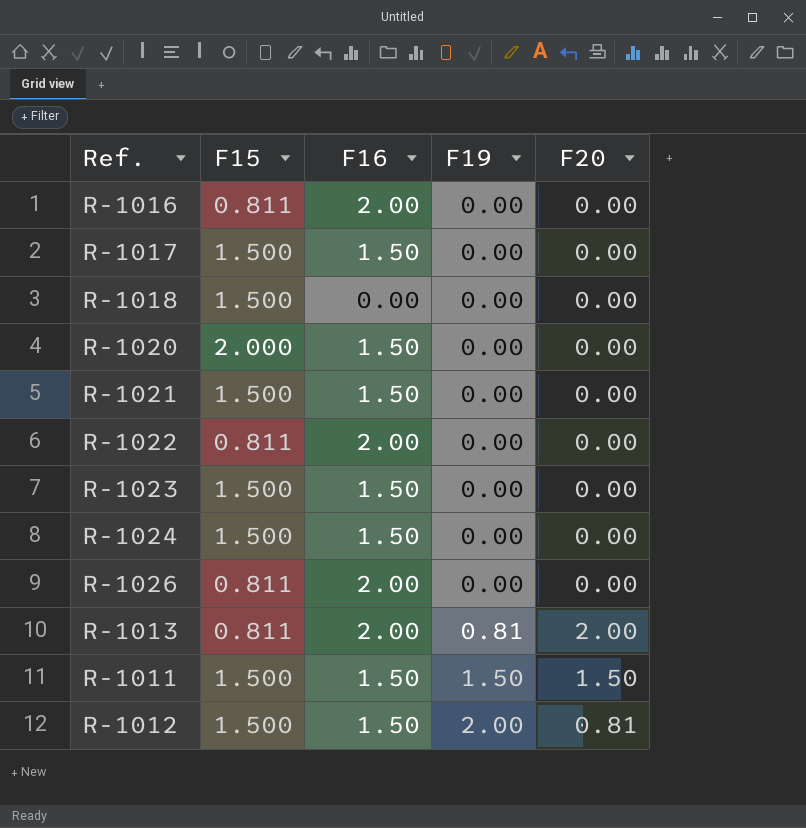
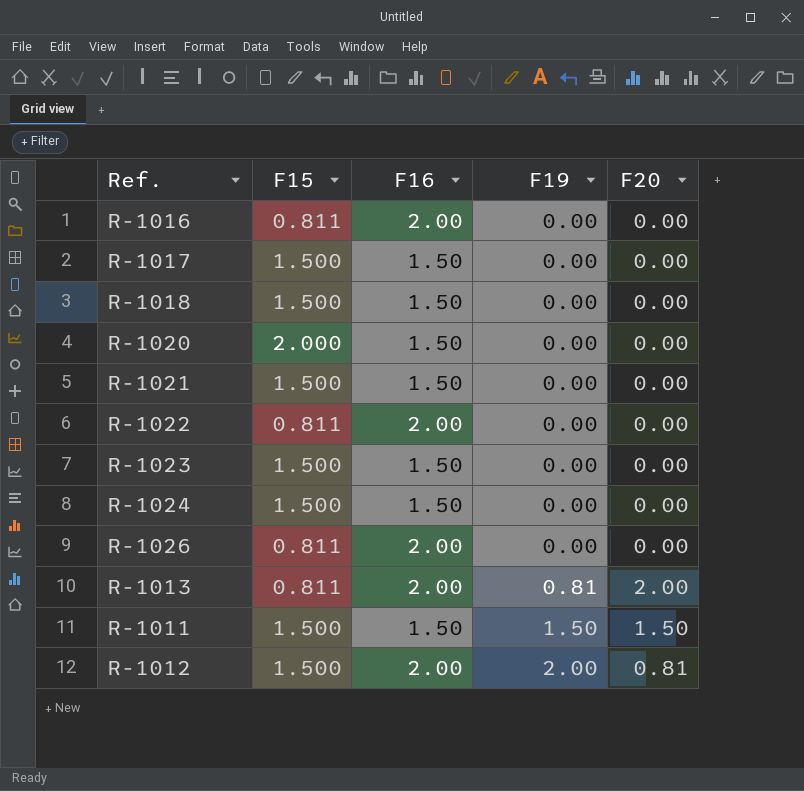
R-1018 | F16: 0.00 -> 1.50
R-1012 | F16: 1.50 -> 2.00

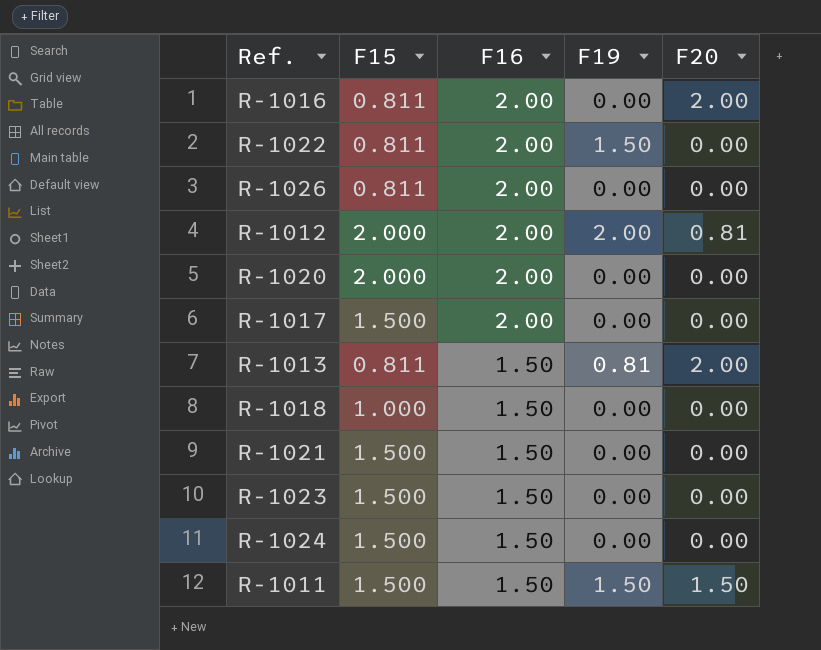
row order: F19 ascending -> F16 descending
R-1016 | F20: 0.00 -> 2.00
R-1022 | F19: 0.00 -> 1.50
R-1012 | F15: 1.500 -> 2.000
R-1020 | F16: 1.50 -> 2.00
R-1017 | F16: 1.50 -> 2.00
R-1013 | F16: 2.00 -> 1.50
R-1018 | F15: 1.500 -> 1.000

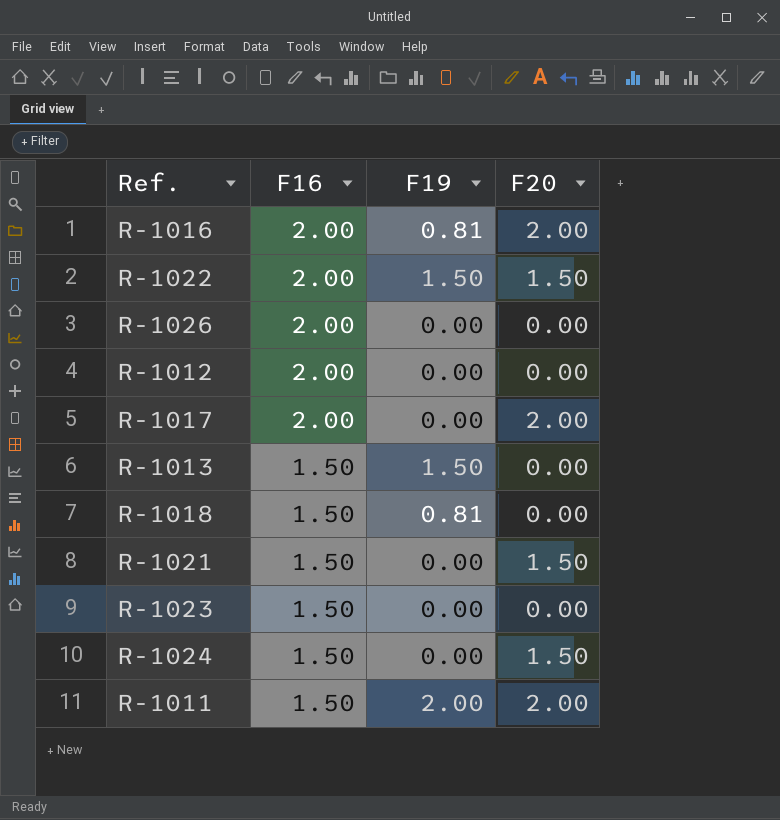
column F15 | position: 2 -> none
row R-1020: 2.000 | 2.00 | 0.00 | 0.00 -> none
R-1016 | F19: 0.00 -> 0.81
R-1022 | F20: 0.00 -> 1.50
R-1012 | F19: 2.00 -> 0.00
R-1012 | F20: 0.81 -> 0.00
R-1017 | F20: 0.00 -> 2.00
R-1013 | F19: 0.81 -> 1.50
R-1013 | F20: 2.00 -> 0.00
R-1018 | F19: 0.00 -> 0.81
R-1021 | F20: 0.00 -> 1.50
R-1024 | F20: 0.00 -> 1.50
R-1011 | F19: 1.50 -> 2.00
R-1011 | F20: 1.50 -> 2.00

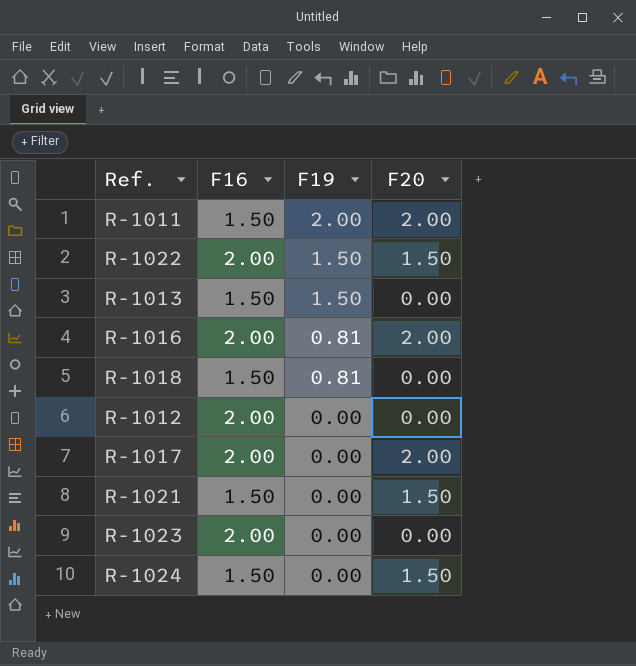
row order: F16 descending -> F19 descending
row R-1026: 2.00 | 0.00 | 0.00 -> none
R-1023 | F16: 1.50 -> 2.00

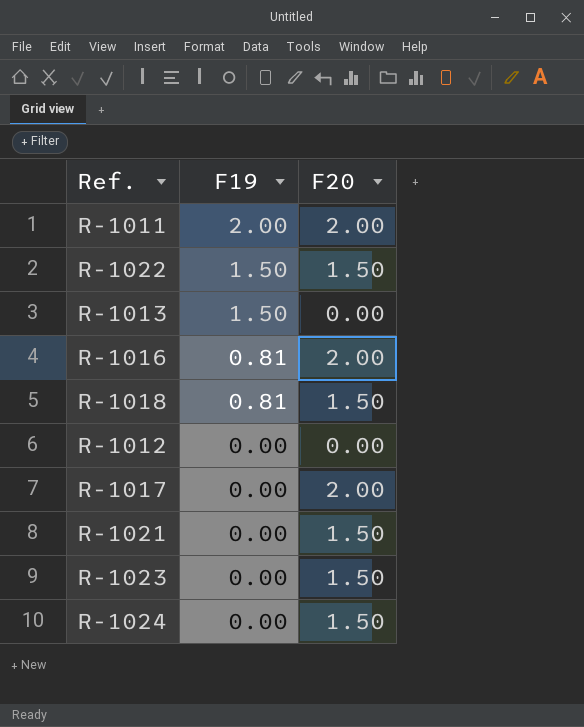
column F16 | position: 2 -> none
R-1018 | F20: 0.00 -> 1.50
R-1023 | F20: 0.00 -> 1.50

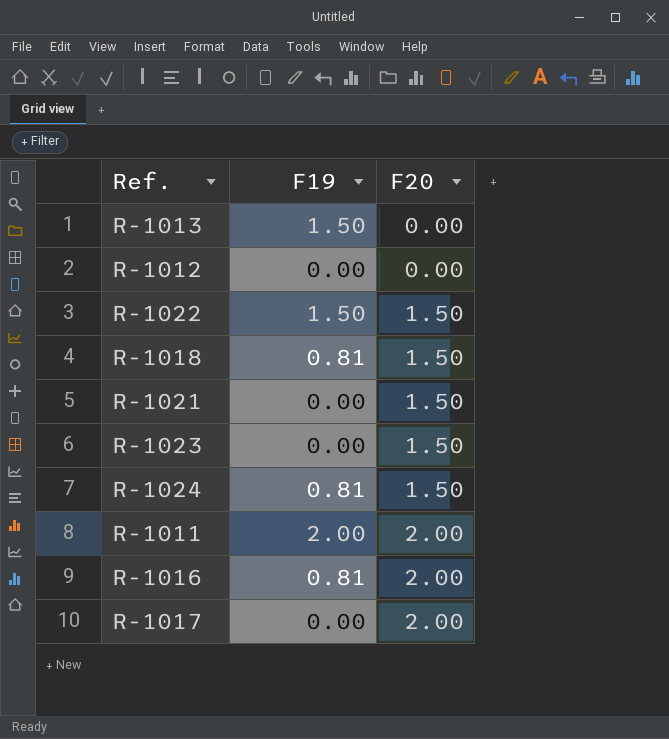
row order: F19 descending -> F20 ascending
R-1024 | F19: 0.00 -> 0.81

